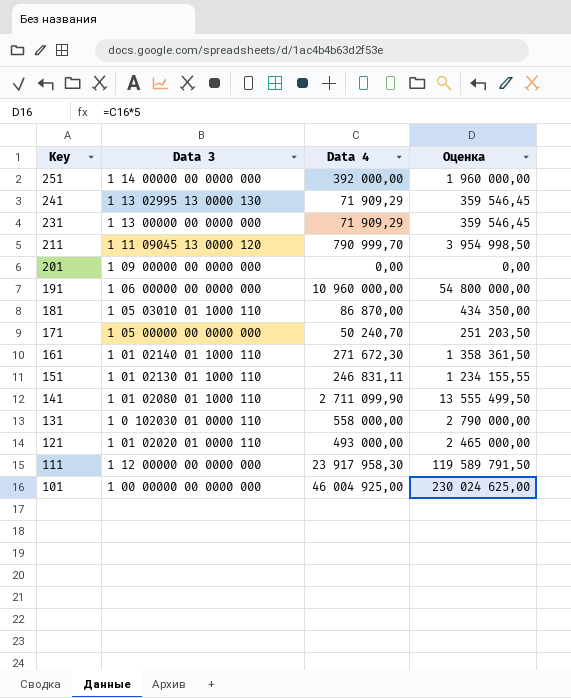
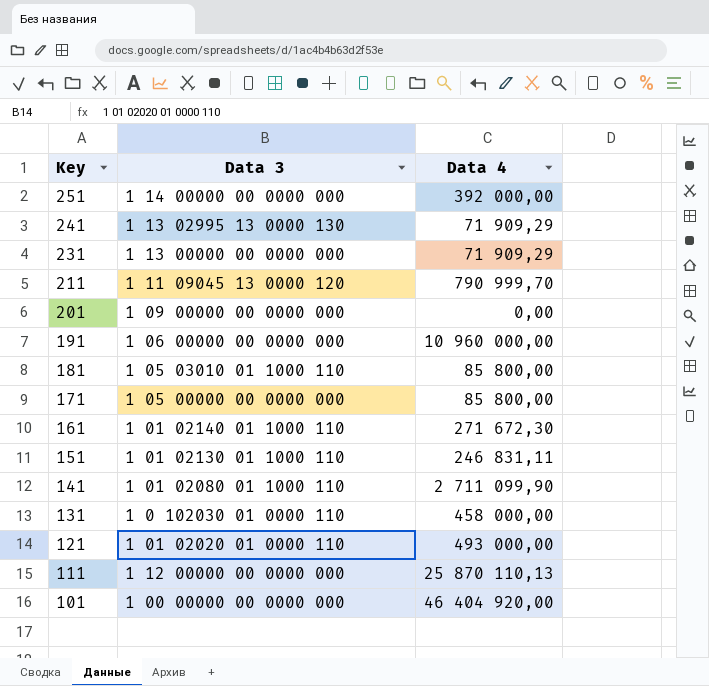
column Оценка | formula: [Data 4] * 5 -> none
181 | Data 4: 86 870,00 -> 85 800,00
171 | Data 4: 50 240,70 -> 85 800,00
131 | Data 4: 558 000,00 -> 458 000,00
111 | Data 4: 23 917 958,30 -> 25 870 110,13
101 | Data 4: 46 004 925,00 -> 46 404 920,00

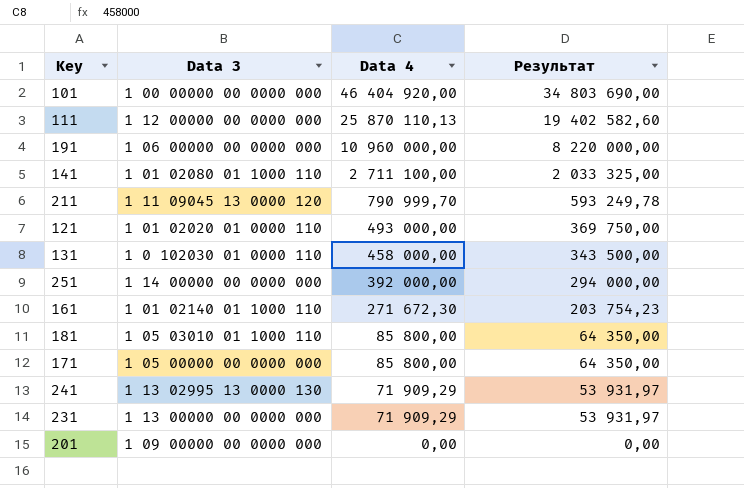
row order: Key descending -> Data 4 descending
column Результат | formula: none -> [Data 4] * 0,75
row 151: 1 01 02130 01 1000 110 | 246 831,11 -> none
141 | Data 4: 2 711 099,90 -> 2 711 100,00

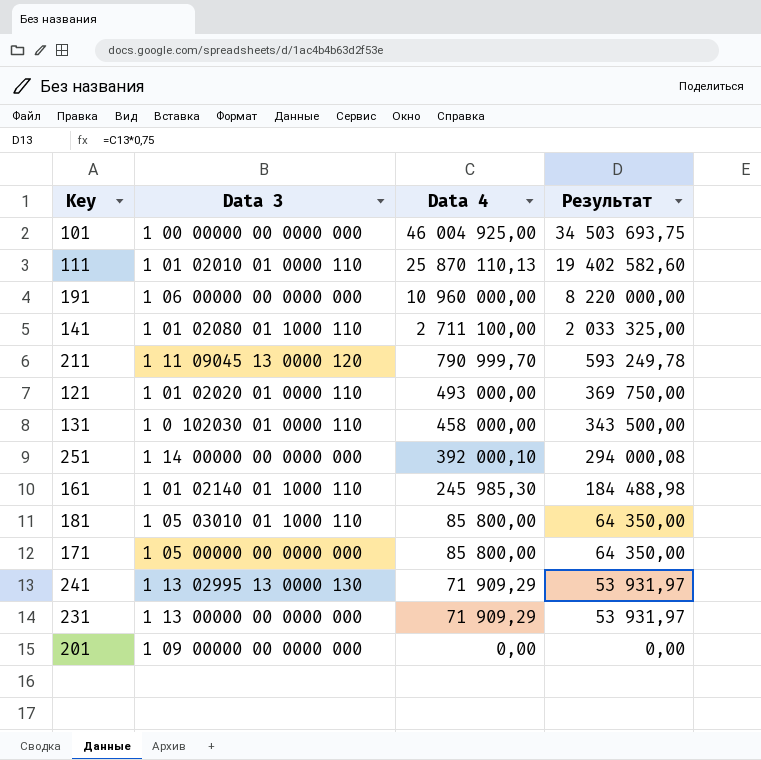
101 | Data 4: 46 404 920,00 -> 46 004 925,00
101 | Результат: 34 803 690,00 -> 34 503 693,75
111 | Data 3: 1 12 00000 00 0000 000 -> 1 01 02010 01 0000 110
251 | Data 4: 392 000,00 -> 392 000,10
251 | Результат: 294 000,00 -> 294 000,08
161 | Data 4: 271 672,30 -> 245 985,30
161 | Результат: 203 754,23 -> 184 488,98

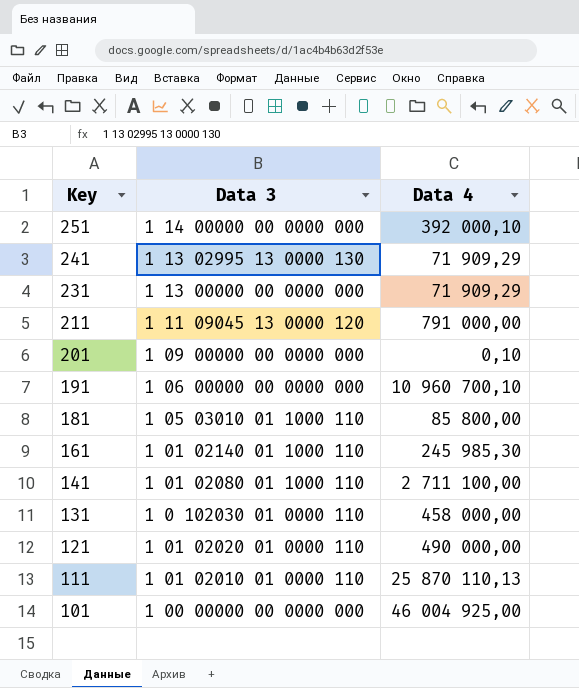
row order: Data 4 descending -> Key descending
column Результат | formula: [Data 4] * 0,75 -> none
row 171: 1 05 00000 00 0000 000 | 85 800,00 | 64 350,00 -> none
211 | Data 4: 790 999,70 -> 791 000,00
201 | Data 4: 0,00 -> 0,10
191 | Data 4: 10 960 000,00 -> 10 960 700,10
121 | Data 4: 493 000,00 -> 490 000,00

